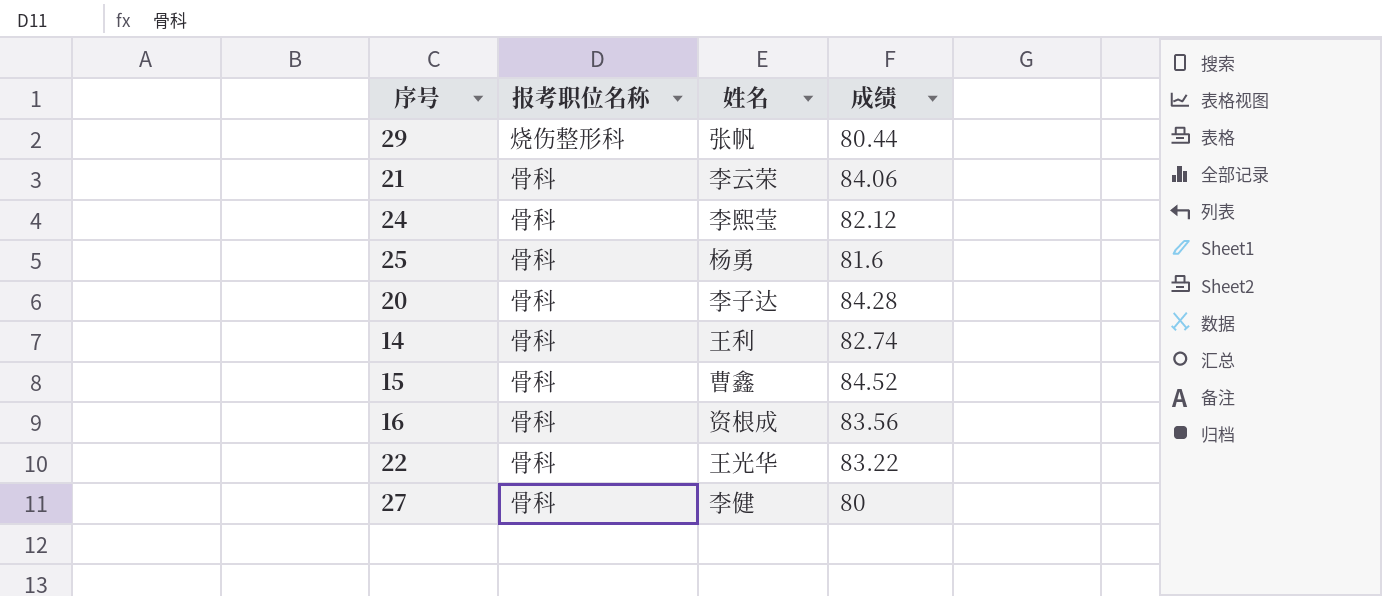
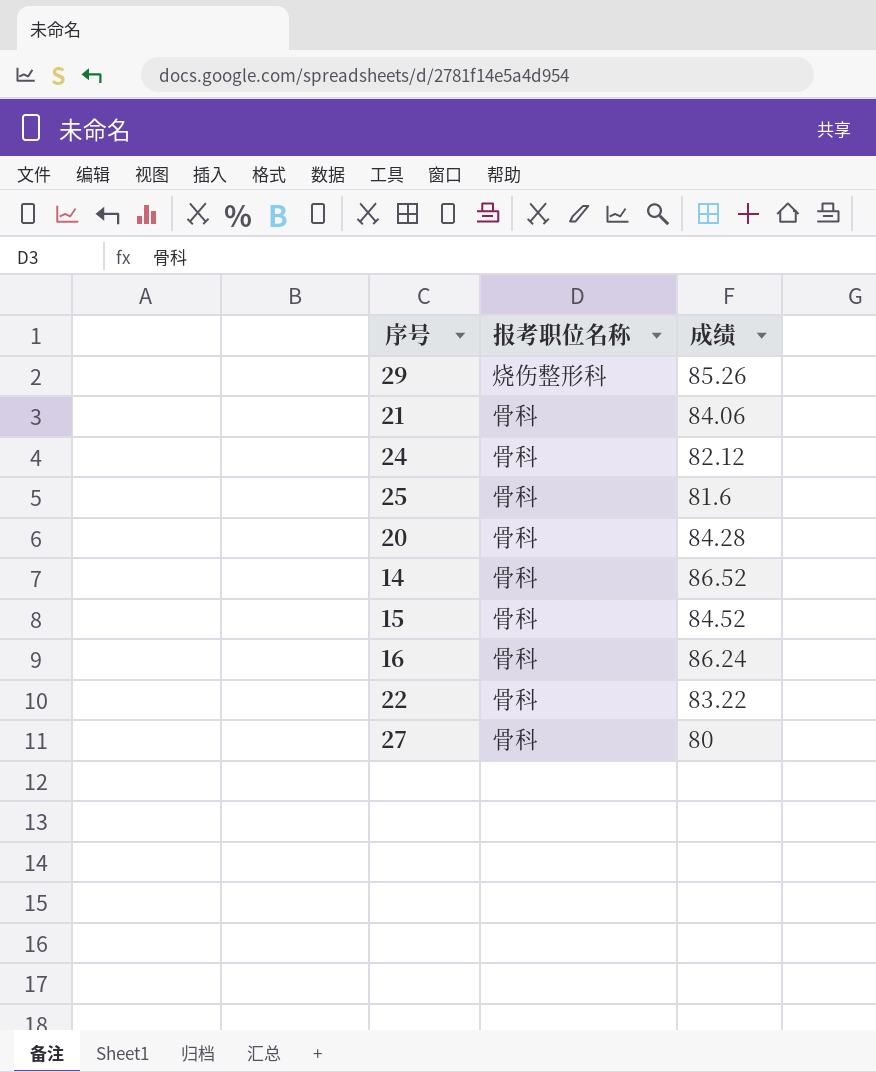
column 姓名 | position: 3 -> none
29 | 成绩: 80.44 -> 85.26
14 | 成绩: 82.74 -> 86.52
16 | 成绩: 83.56 -> 86.24

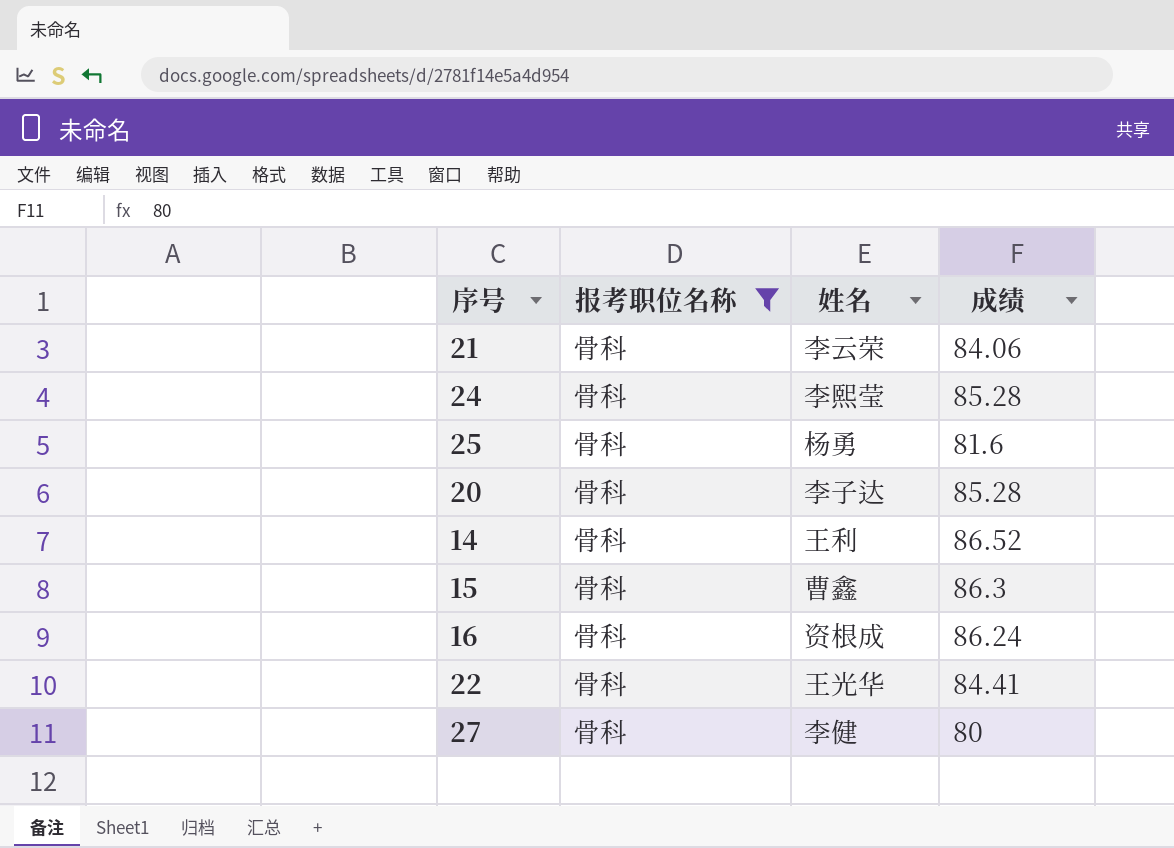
filter: none -> 报考职位名称 = 骨科
column 姓名 | position: none -> 3
24 | 成绩: 82.12 -> 85.28
20 | 成绩: 84.28 -> 85.28
15 | 成绩: 84.52 -> 86.3
22 | 成绩: 83.22 -> 84.41

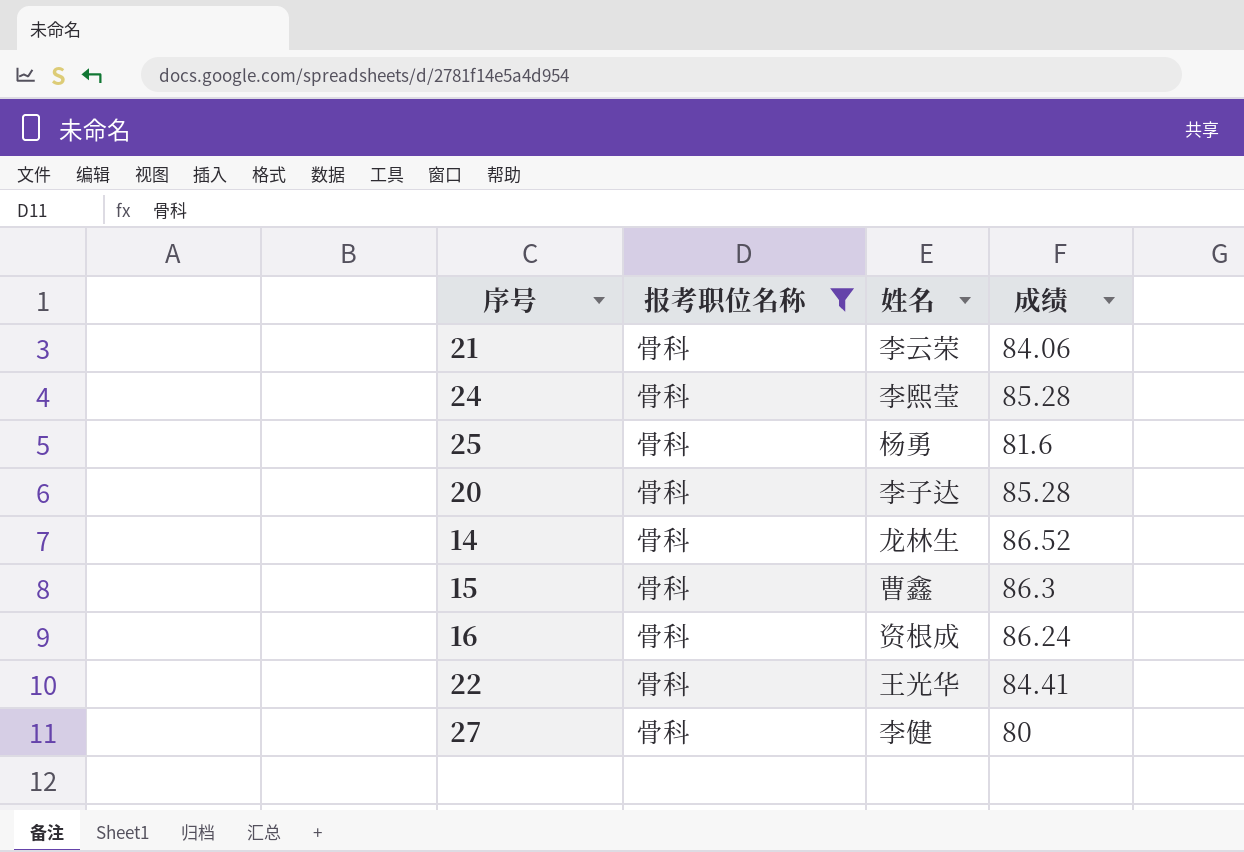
14 | 姓名: 王利 -> 龙林生

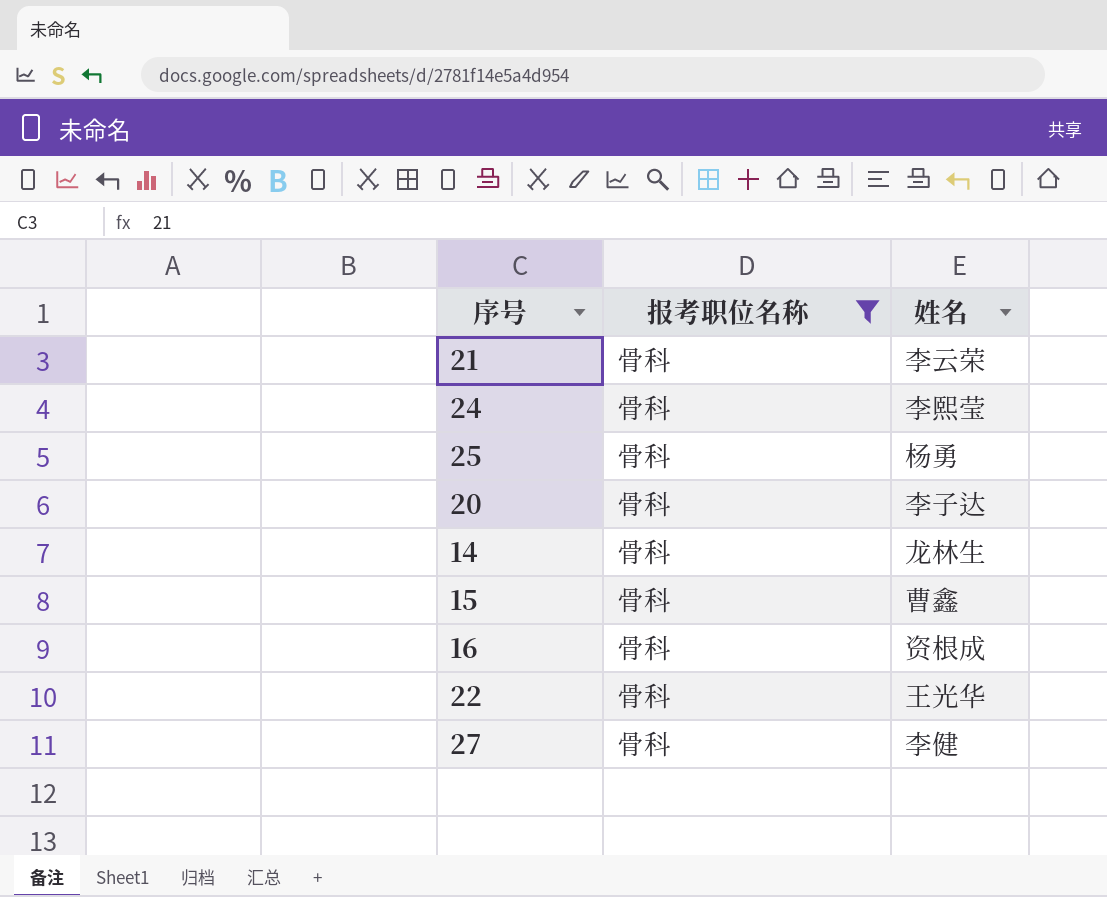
column 成绩 | position: 4 -> none

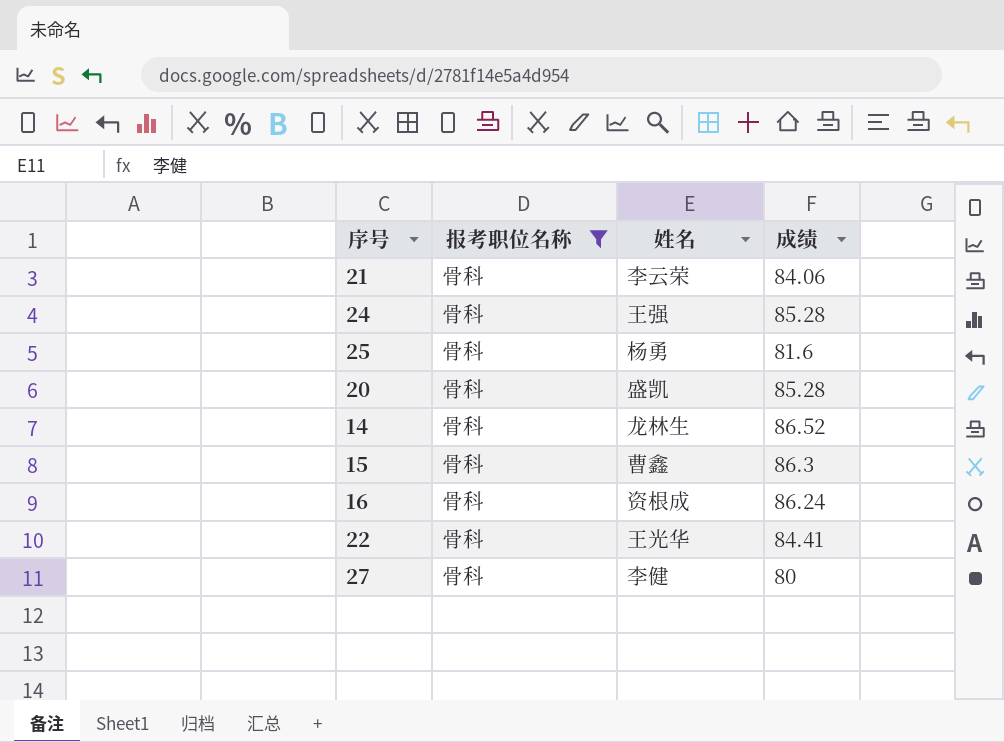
column 成绩 | position: none -> 4
24 | 姓名: 李熙莹 -> 王强
20 | 姓名: 李子达 -> 盛凯

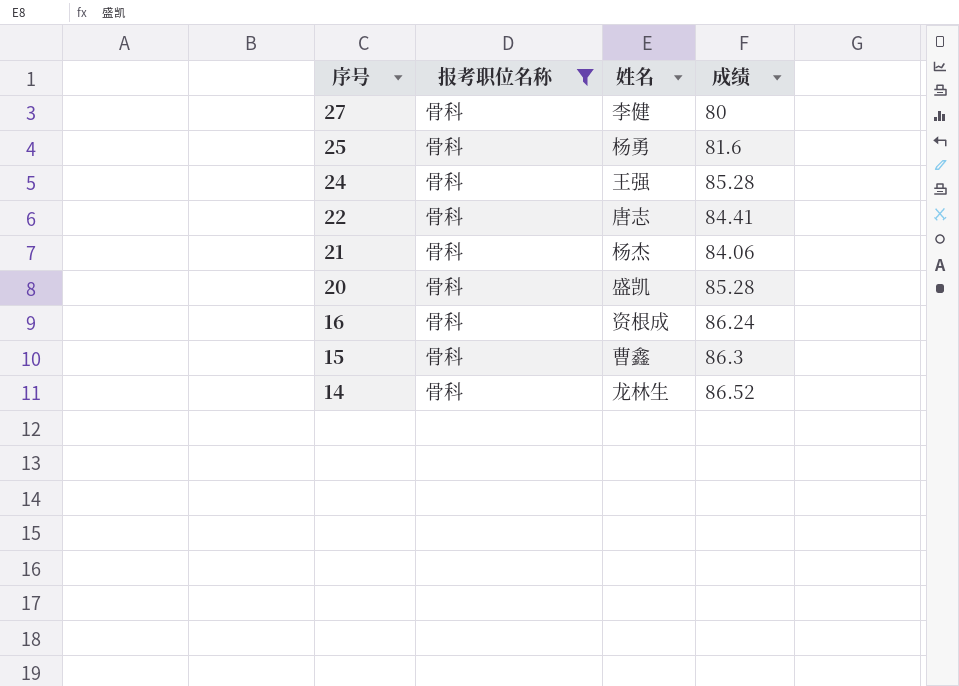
row order: none -> 序号 descending
22 | 姓名: 王光华 -> 唐志
21 | 姓名: 李云荣 -> 杨杰

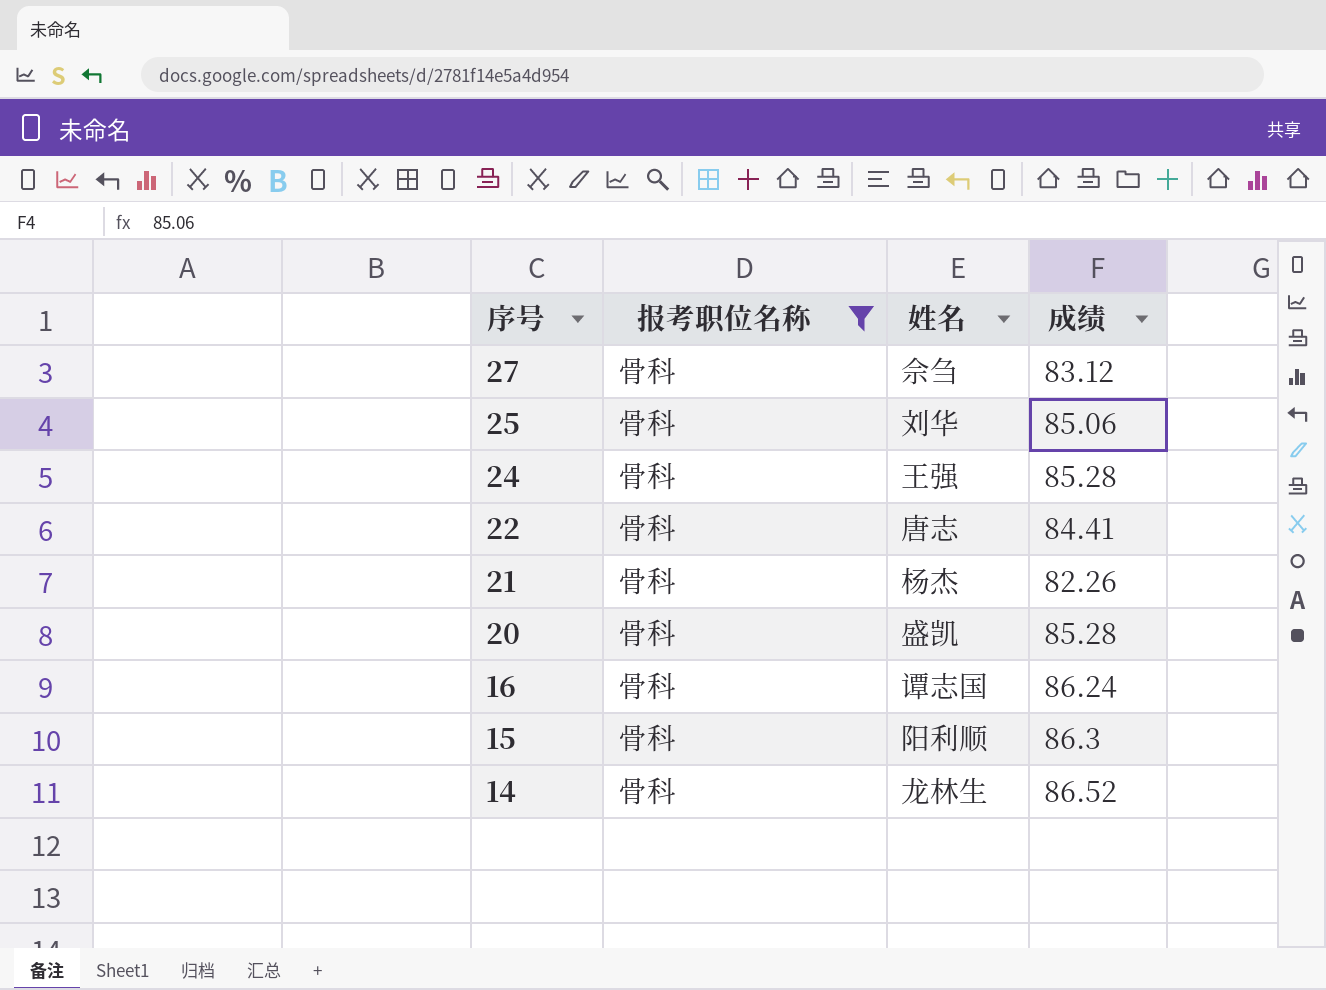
27 | 姓名: 李健 -> 佘刍
27 | 成绩: 80 -> 83.12
25 | 姓名: 杨勇 -> 刘华
25 | 成绩: 81.6 -> 85.06
21 | 成绩: 84.06 -> 82.26
16 | 姓名: 资根成 -> 谭志国
15 | 姓名: 曹鑫 -> 阳利顺

